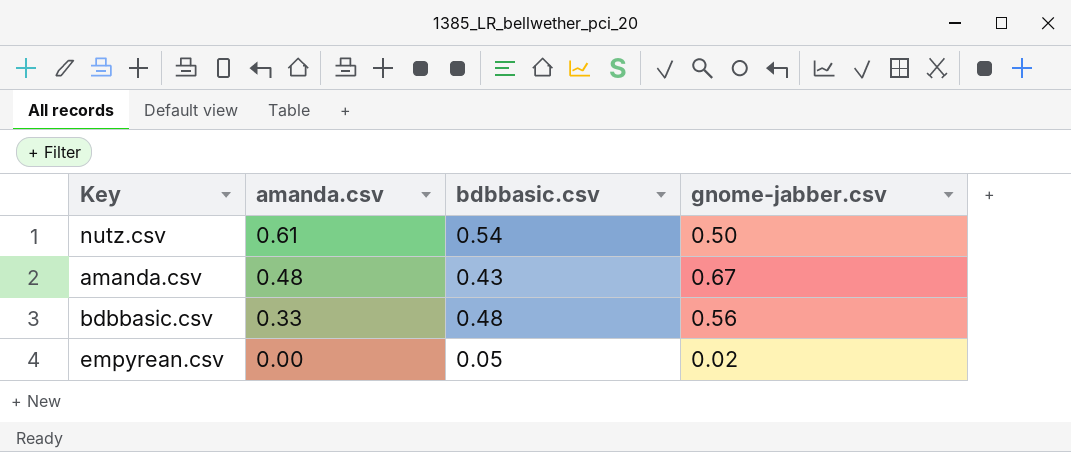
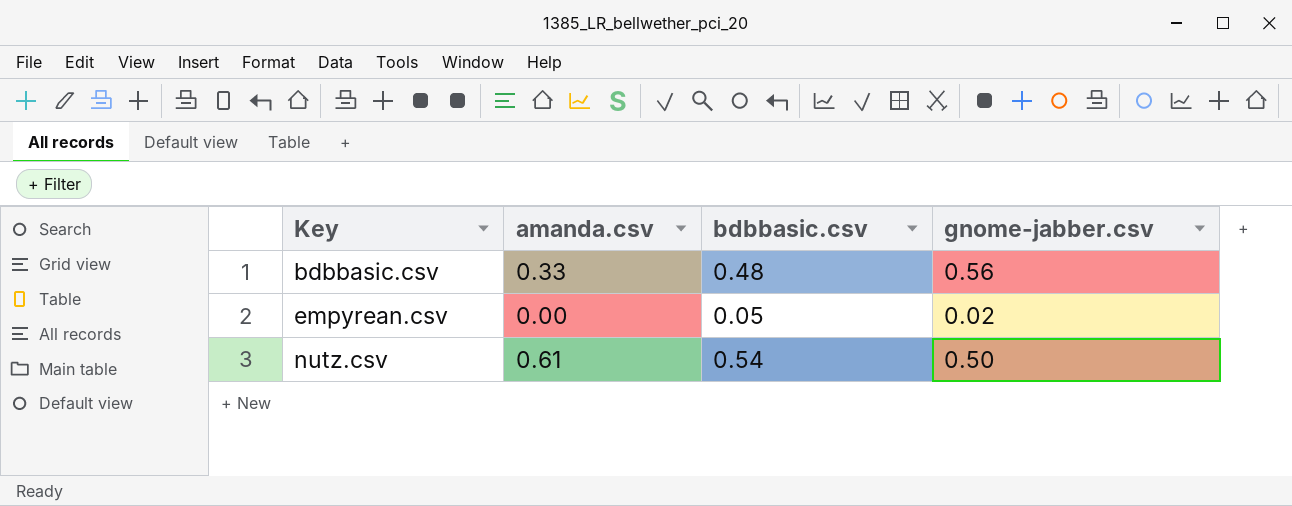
row order: amanda.csv descending -> Key ascending
row amanda.csv: 0.48 | 0.43 | 0.67 -> none

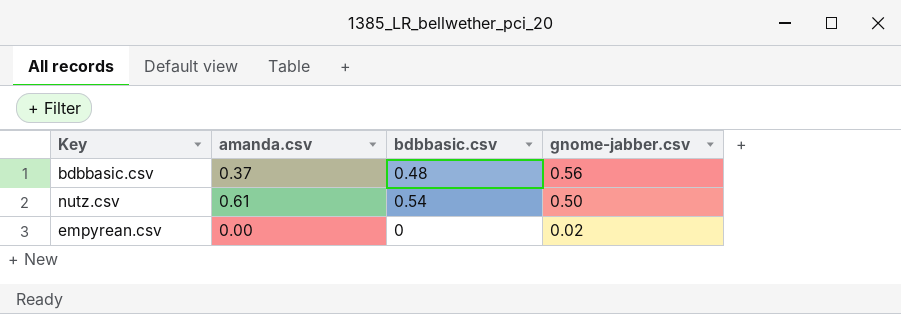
row order: Key ascending -> gnome-jabber.csv descending
bdbbasic.csv | amanda.csv: 0.33 -> 0.37
empyrean.csv | bdbbasic.csv: 0.05 -> 0

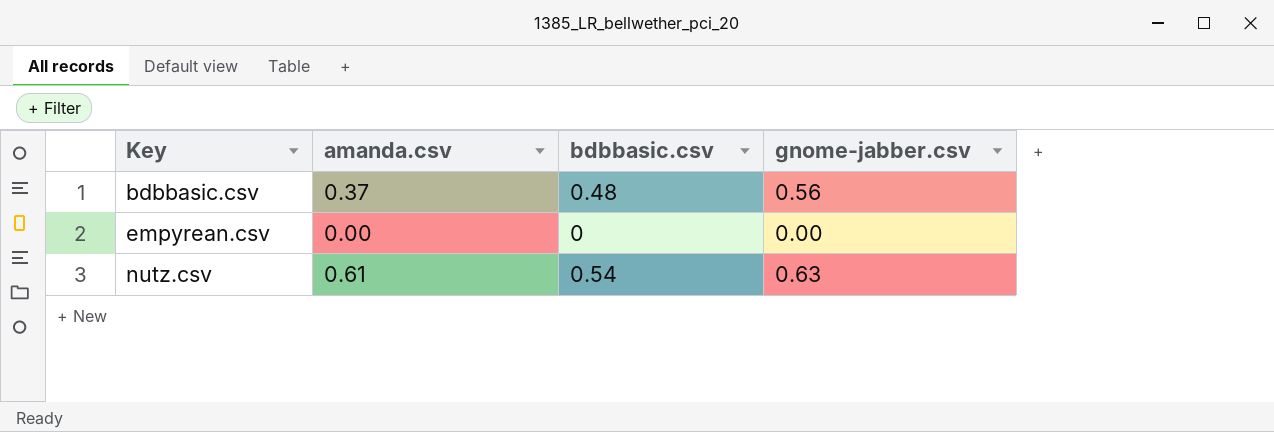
row order: gnome-jabber.csv descending -> Key ascending
empyrean.csv | gnome-jabber.csv: 0.02 -> 0.00
nutz.csv | gnome-jabber.csv: 0.50 -> 0.63

